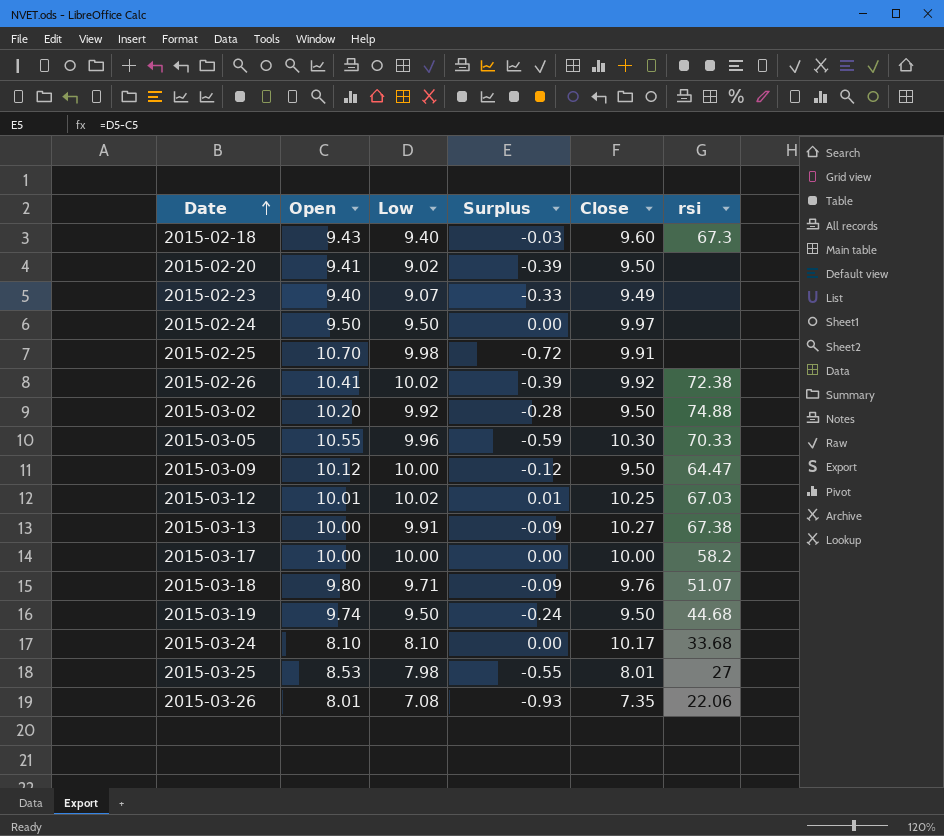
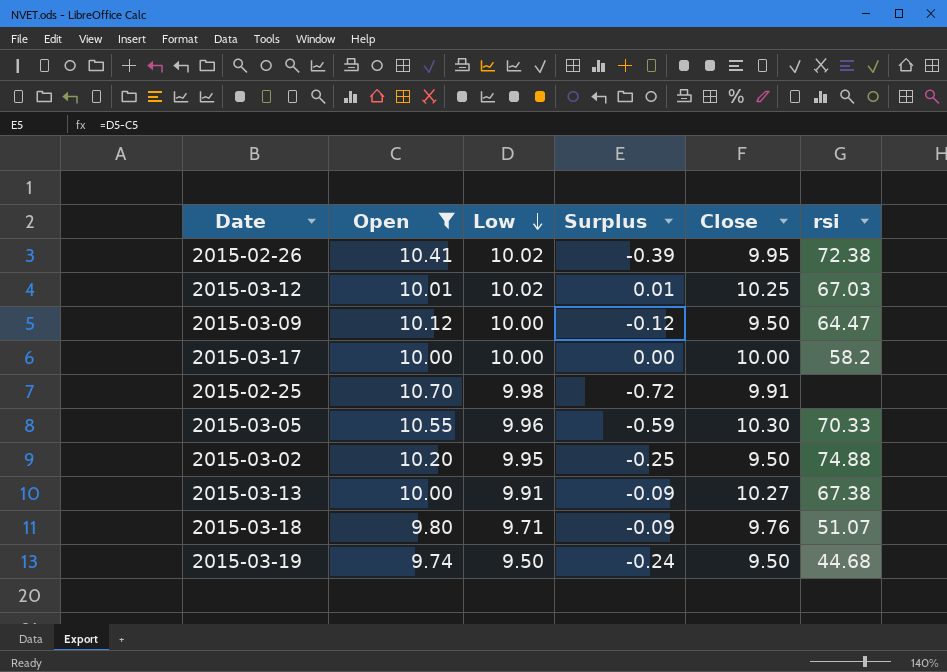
filter: none -> Open >= 9.74
row order: Date ascending -> Low descending
2015-02-26 | Close: 9.92 -> 9.95
2015-03-02 | Low: 9.92 -> 9.95
2015-03-02 | Surplus: -0.28 -> -0.25

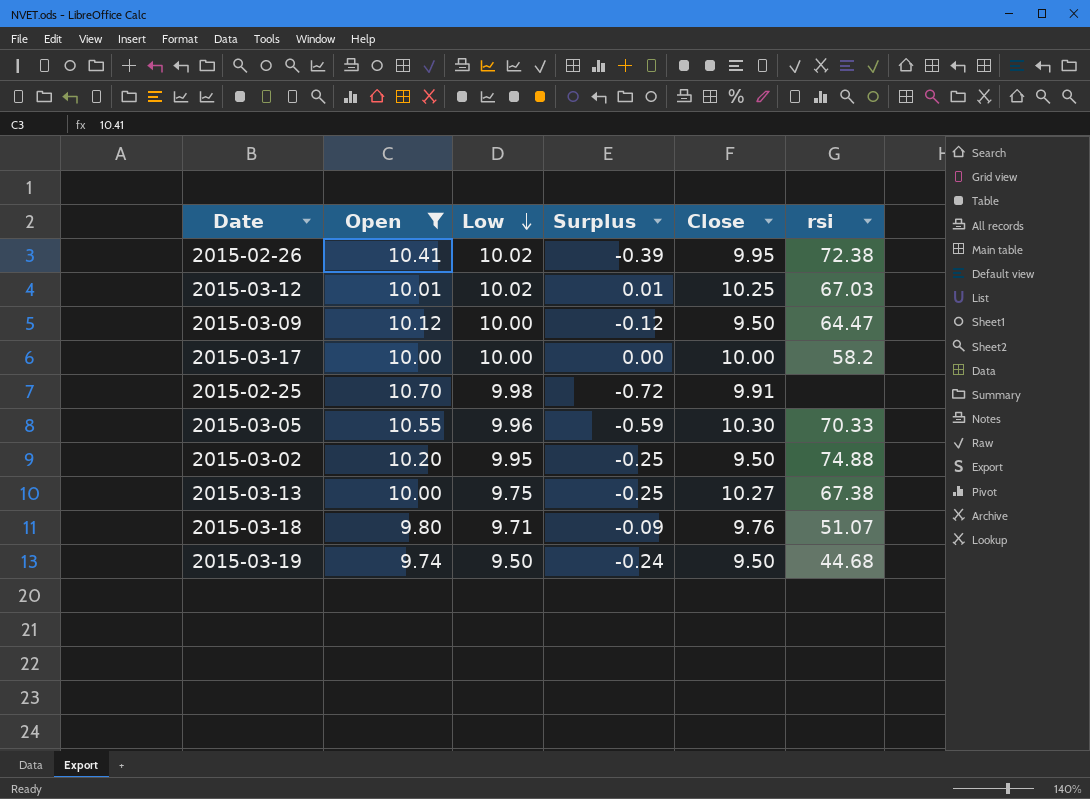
2015-03-13 | Low: 9.91 -> 9.75
2015-03-13 | Surplus: -0.09 -> -0.25

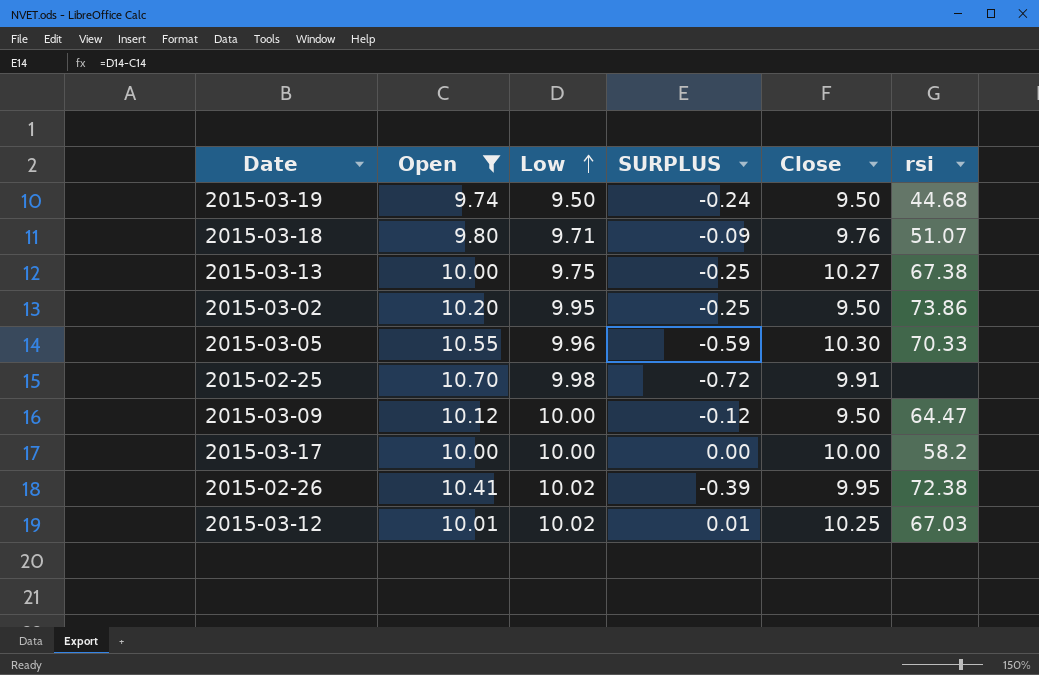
row order: Low descending -> Low ascending
column name: Surplus -> SURPLUS
2015-03-02 | rsi: 74.88 -> 73.86

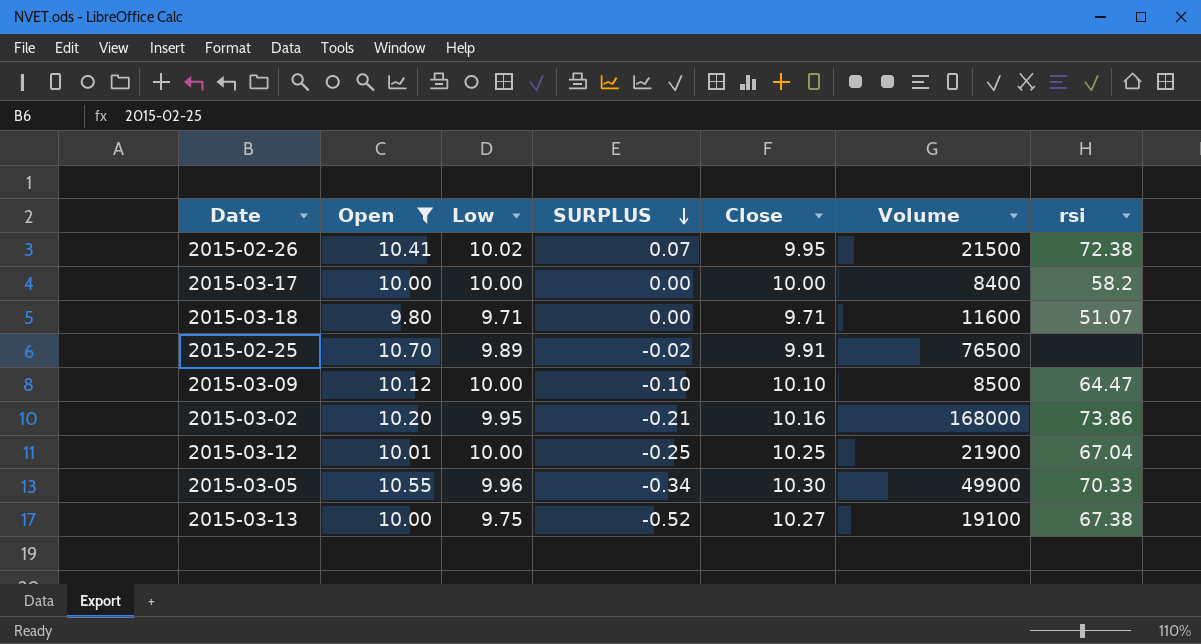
row order: Low ascending -> SURPLUS descending
column SURPLUS | formula: [Low] - [Open] -> [Low] - [Close]
column Volume | position: none -> 6
row 2015-03-19: 9.74 | 9.50 | -0.24 | 9.50 | 44.68 -> none
2015-03-18 | Close: 9.76 -> 9.71
2015-02-25 | Low: 9.98 -> 9.89
2015-03-09 | Close: 9.50 -> 10.10
2015-03-02 | Close: 9.50 -> 10.16
2015-03-12 | Low: 10.02 -> 10.00
2015-03-12 | rsi: 67.03 -> 67.04

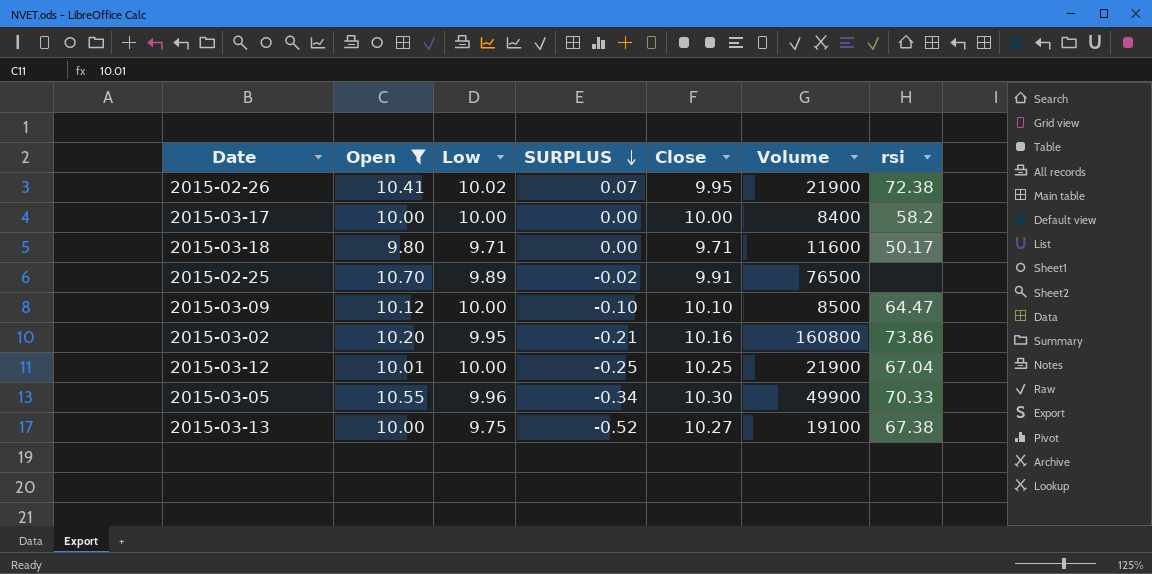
2015-02-26 | Volume: 21500 -> 21900
2015-03-18 | rsi: 51.07 -> 50.17
2015-03-02 | Volume: 168000 -> 160800

